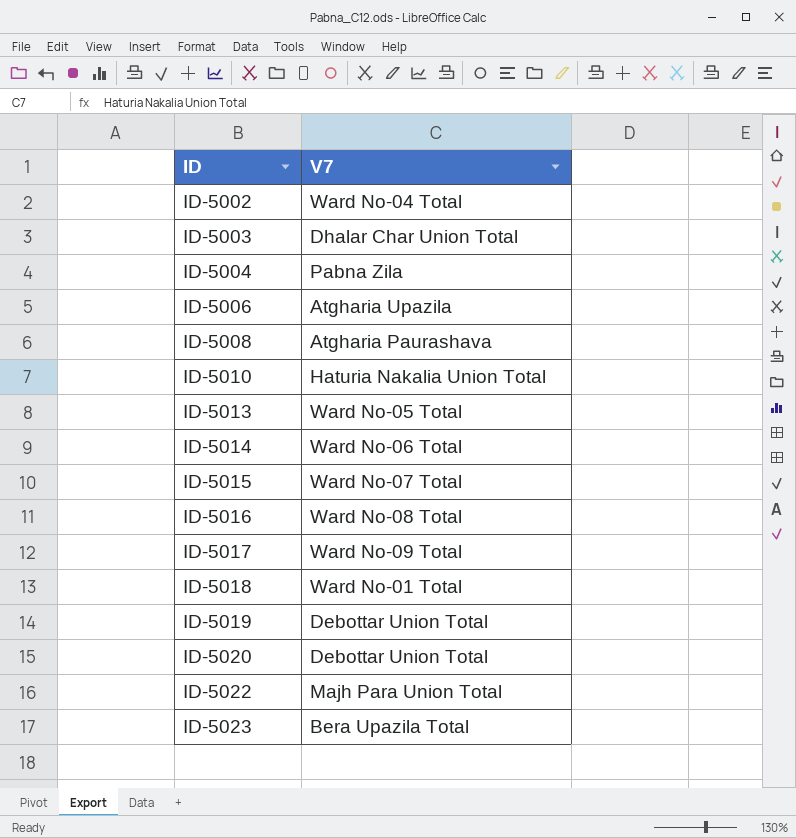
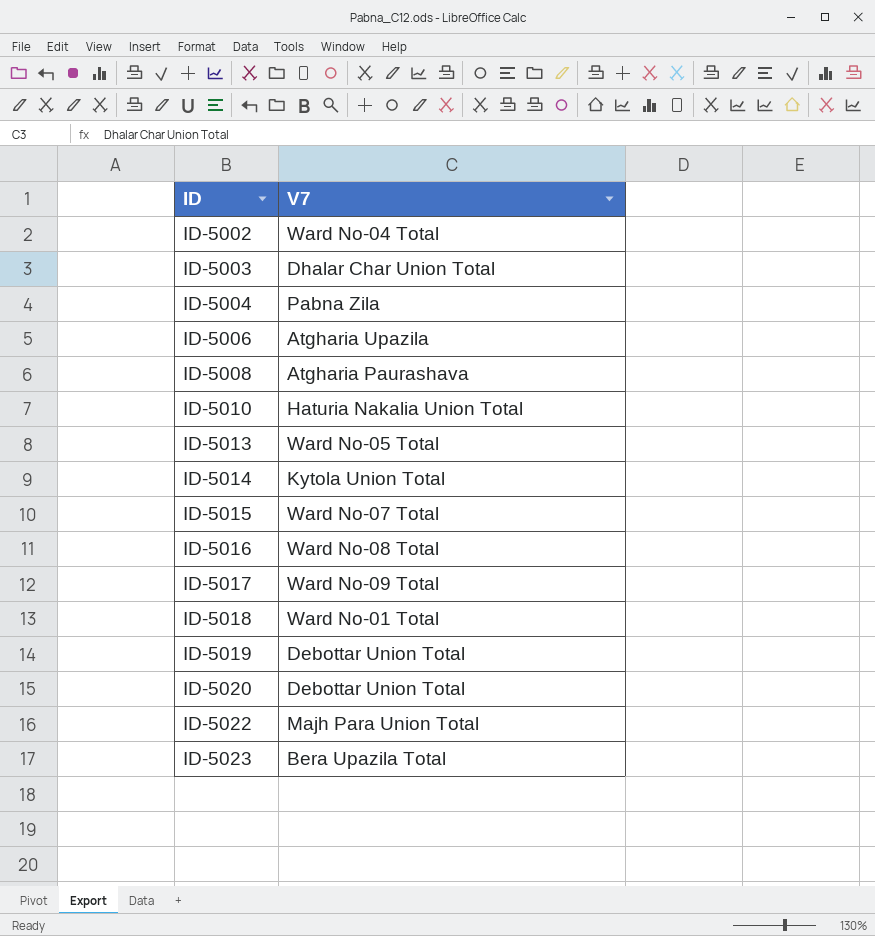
ID-5014 | V7: Ward No-06 Total -> Kytola Union Total

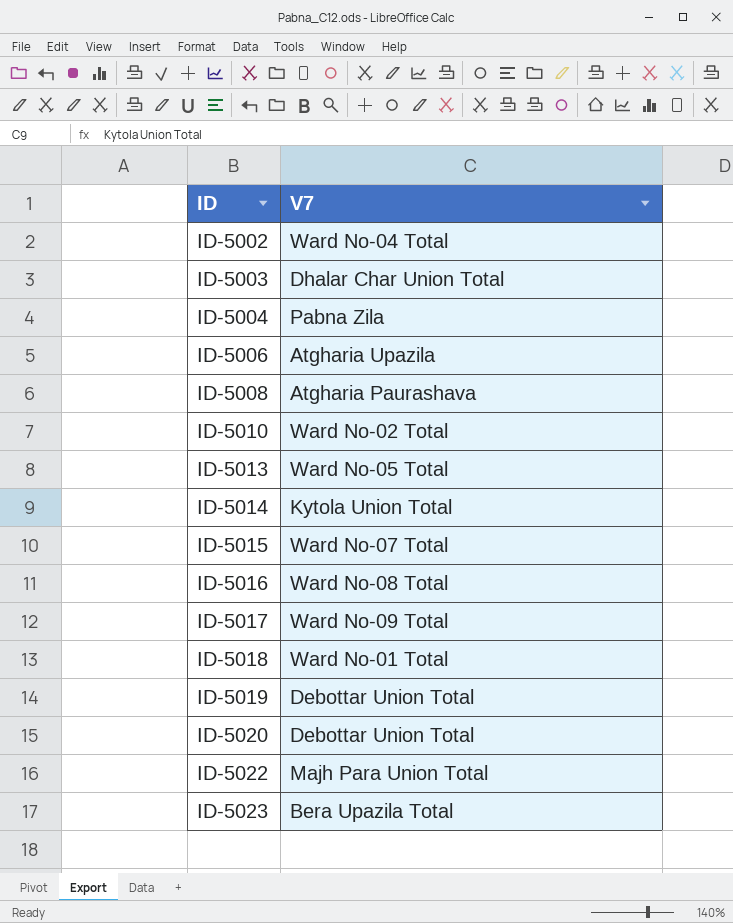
ID-5010 | V7: Haturia Nakalia Union Total -> Ward No-02 Total

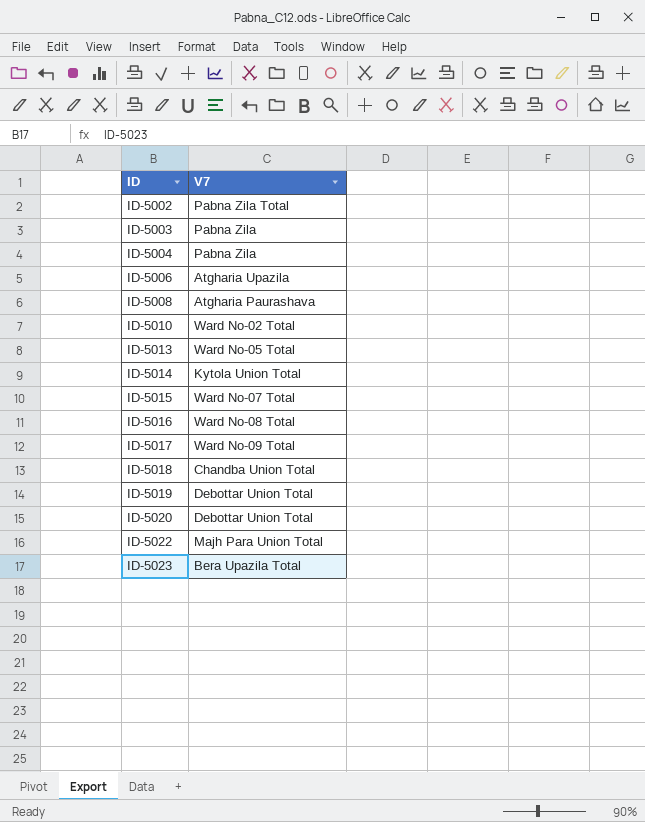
ID-5002 | V7: Ward No-04 Total -> Pabna Zila Total
ID-5003 | V7: Dhalar Char Union Total -> Pabna Zila
ID-5018 | V7: Ward No-01 Total -> Chandba Union Total

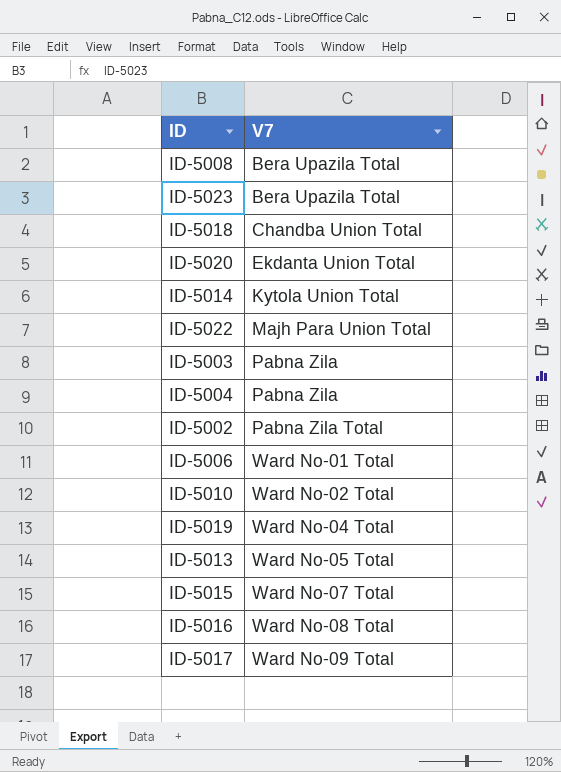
row order: ID ascending -> V7 ascending
ID-5008 | V7: Atgharia Paurashava -> Bera Upazila Total
ID-5020 | V7: Debottar Union Total -> Ekdanta Union Total
ID-5006 | V7: Atgharia Upazila -> Ward No-01 Total
ID-5019 | V7: Debottar Union Total -> Ward No-04 Total

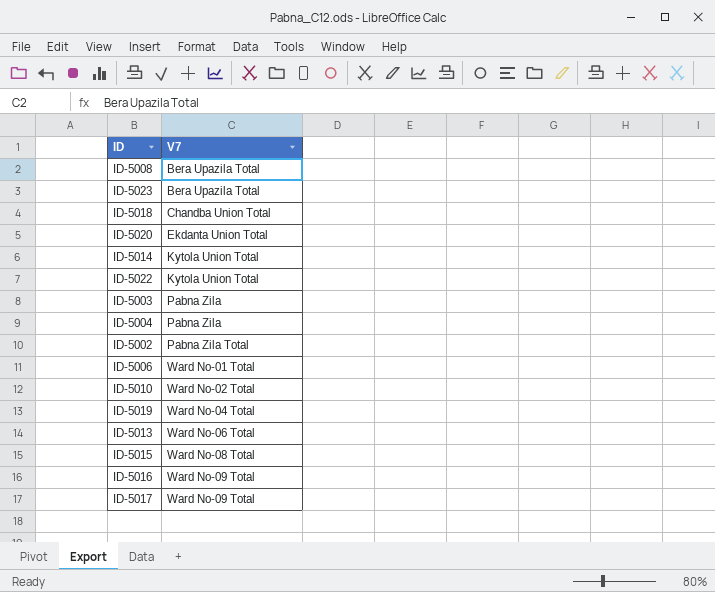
ID-5022 | V7: Majh Para Union Total -> Kytola Union Total
ID-5013 | V7: Ward No-05 Total -> Ward No-06 Total
ID-5015 | V7: Ward No-07 Total -> Ward No-08 Total
ID-5016 | V7: Ward No-08 Total -> Ward No-09 Total

